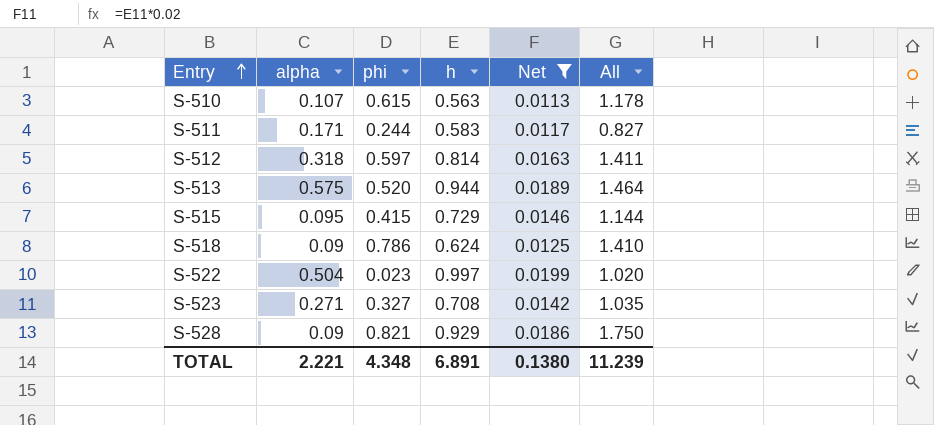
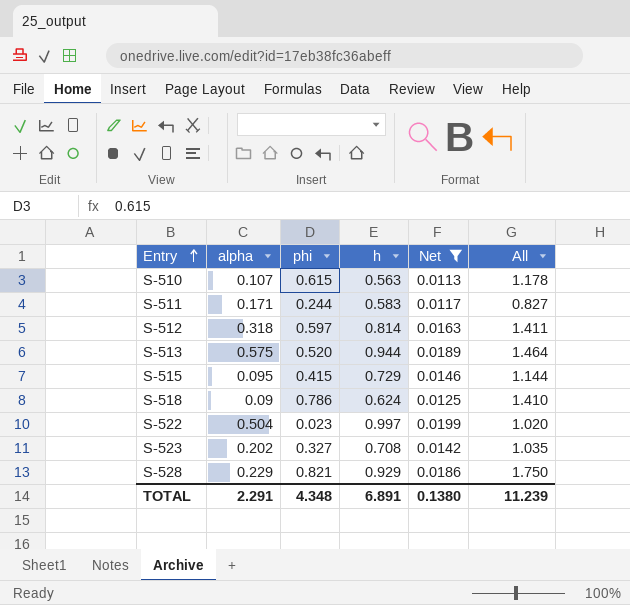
S-523 | alpha: 0.271 -> 0.202
S-528 | alpha: 0.09 -> 0.229
TOTAL | alpha: 2.221 -> 2.291

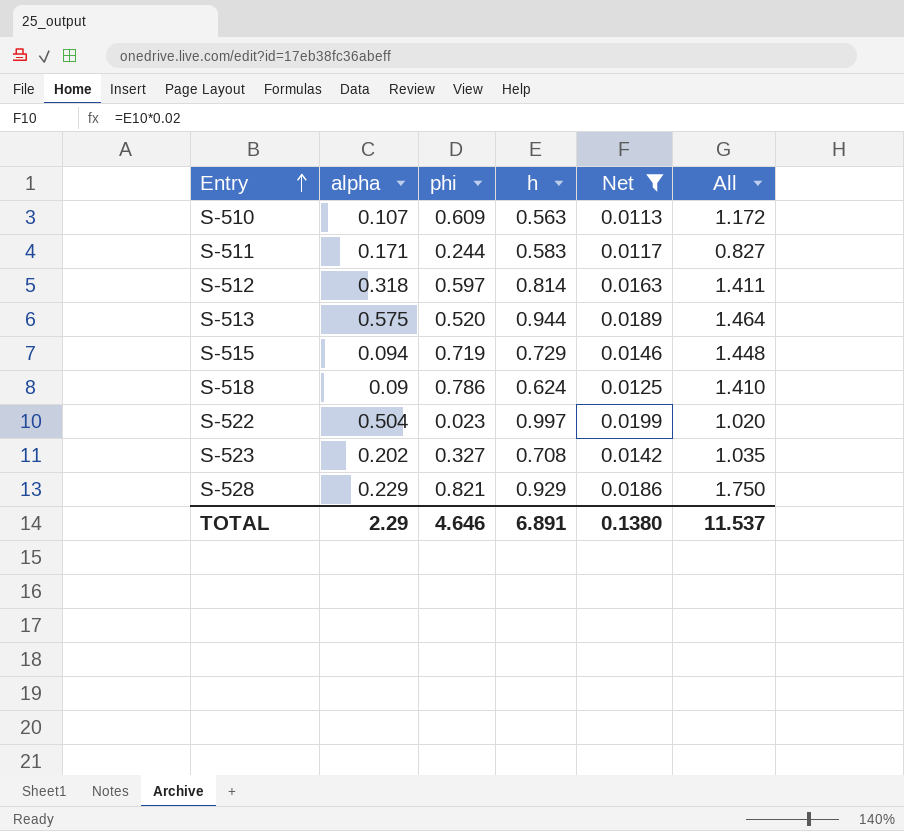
S-510 | phi: 0.615 -> 0.609
S-510 | All: 1.178 -> 1.172
S-515 | alpha: 0.095 -> 0.094
S-515 | phi: 0.415 -> 0.719
S-515 | All: 1.144 -> 1.448
TOTAL | alpha: 2.291 -> 2.29
TOTAL | phi: 4.348 -> 4.646
TOTAL | All: 11.239 -> 11.537

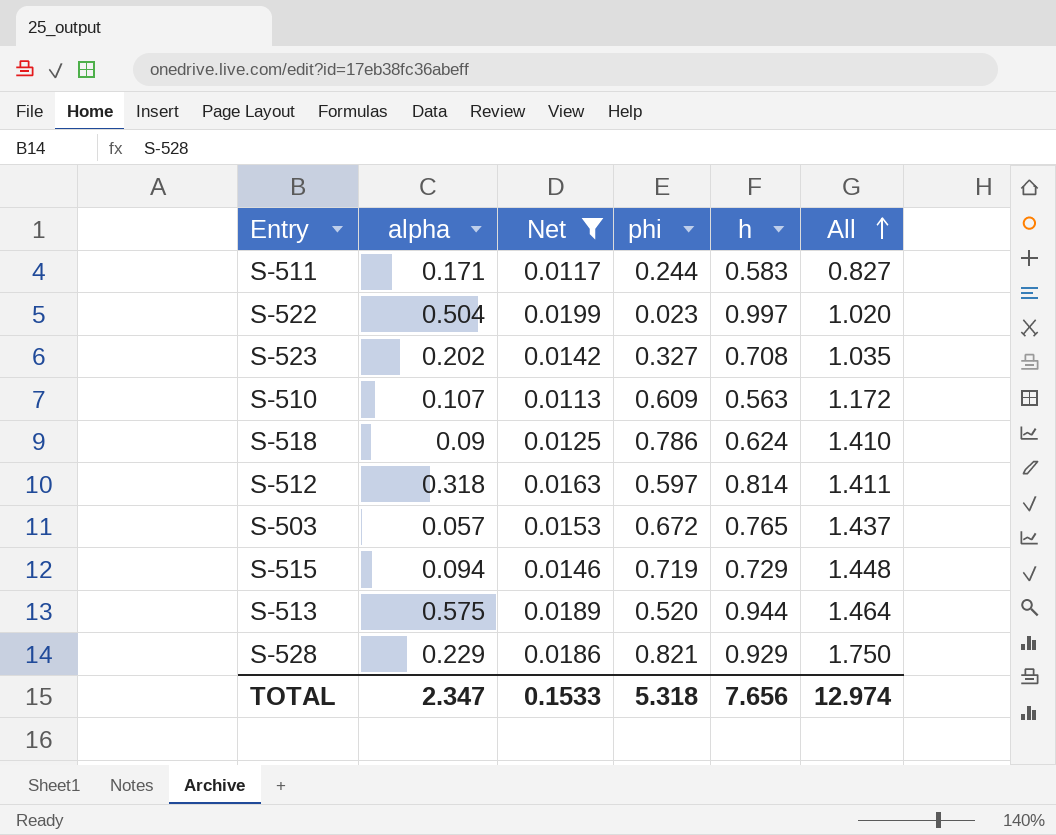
row order: Entry ascending -> All ascending
column Net | position: 5 -> 3
row S-503: none -> 0.057 | 0.0153 | 0.672 | 0.765 | 1.437
TOTAL | alpha: 2.29 -> 2.347
TOTAL | Net: 0.1380 -> 0.1533
TOTAL | phi: 4.646 -> 5.318
TOTAL | h: 6.891 -> 7.656
TOTAL | All: 11.537 -> 12.974

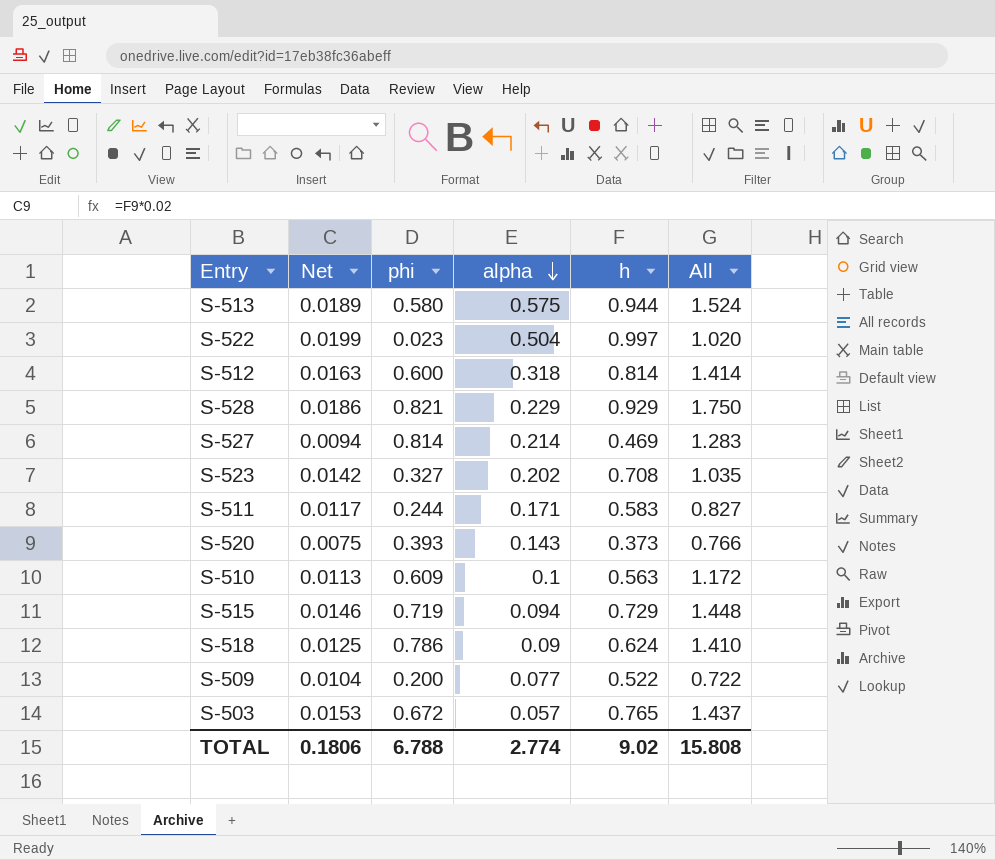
filter: Net >= 0.0113 -> none
row order: All ascending -> alpha descending
column alpha | position: 2 -> 4
S-513 | phi: 0.520 -> 0.580
S-513 | All: 1.464 -> 1.524
S-512 | phi: 0.597 -> 0.600
S-512 | All: 1.411 -> 1.414
S-510 | alpha: 0.107 -> 0.1
TOTAL | Net: 0.1533 -> 0.1806
TOTAL | phi: 5.318 -> 6.788
TOTAL | alpha: 2.347 -> 2.774
TOTAL | h: 7.656 -> 9.02
TOTAL | All: 12.974 -> 15.808

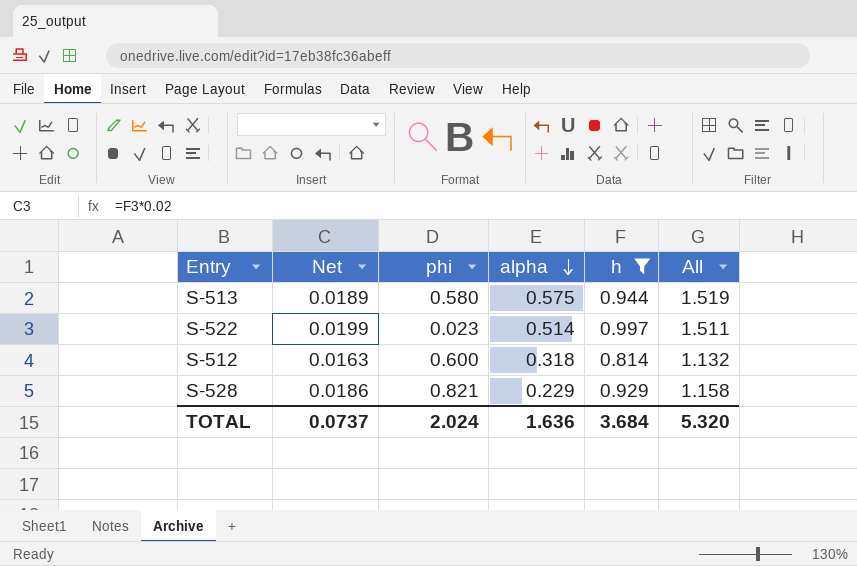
filter: none -> h >= 0.814
column All | formula: [phi] + [h] -> [alpha] + [h]
S-522 | alpha: 0.504 -> 0.514
TOTAL | Net: 0.1806 -> 0.0737
TOTAL | phi: 6.788 -> 2.024
TOTAL | alpha: 2.774 -> 1.636
TOTAL | h: 9.02 -> 3.684
TOTAL | All: 15.808 -> 5.320

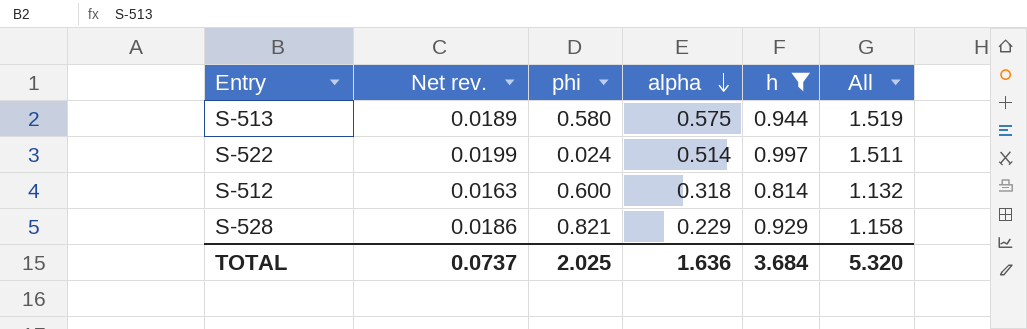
column name: Net -> Net rev.
S-522 | phi: 0.023 -> 0.024
TOTAL | phi: 2.024 -> 2.025

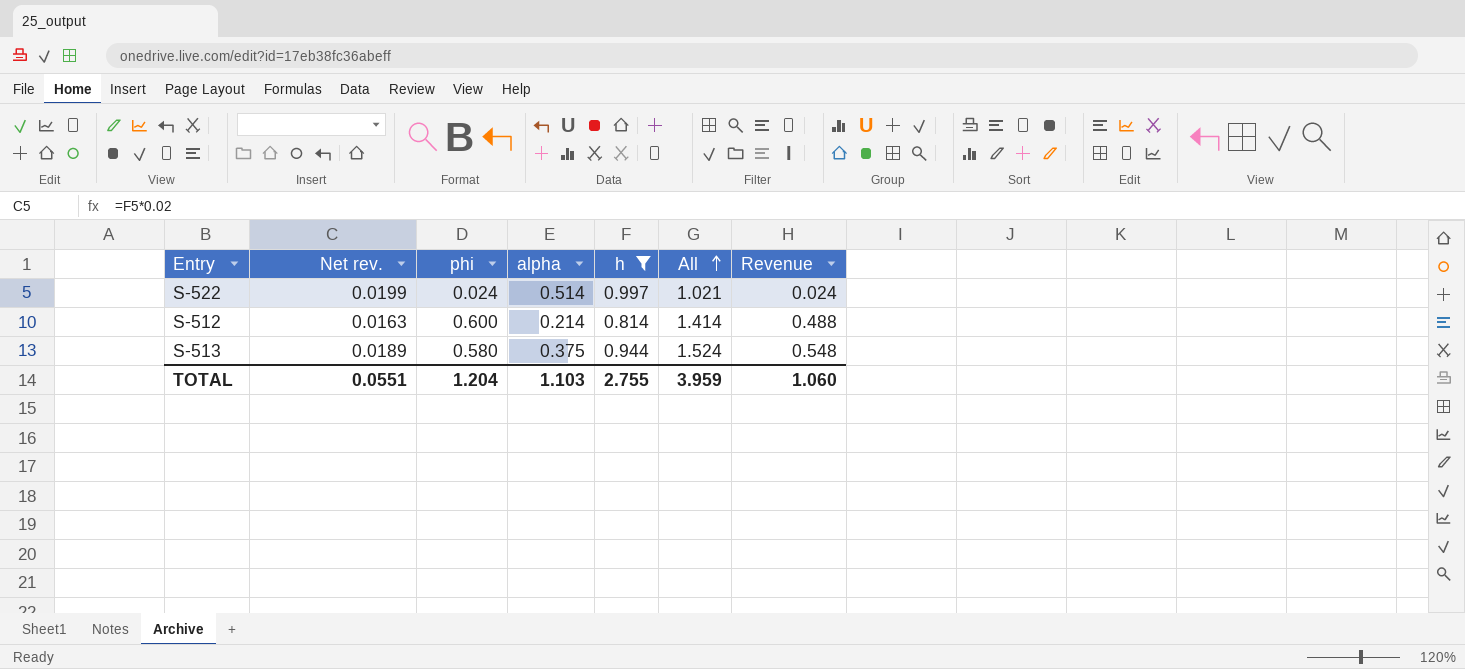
row order: alpha descending -> All ascending
column All | formula: [alpha] + [h] -> [phi] + [h]
column Revenue | formula: none -> [phi] * [h]
row S-528: 0.0186 | 0.821 | 0.229 | 0.929 | 1.158 -> none
S-512 | alpha: 0.318 -> 0.214
S-513 | alpha: 0.575 -> 0.375
TOTAL | Net rev.: 0.0737 -> 0.0551
TOTAL | phi: 2.025 -> 1.204
TOTAL | alpha: 1.636 -> 1.103
TOTAL | h: 3.684 -> 2.755
TOTAL | All: 5.320 -> 3.959

